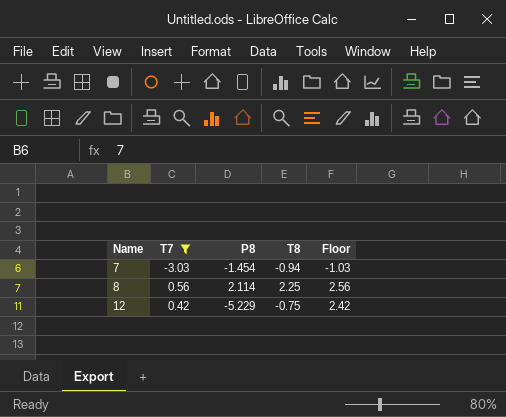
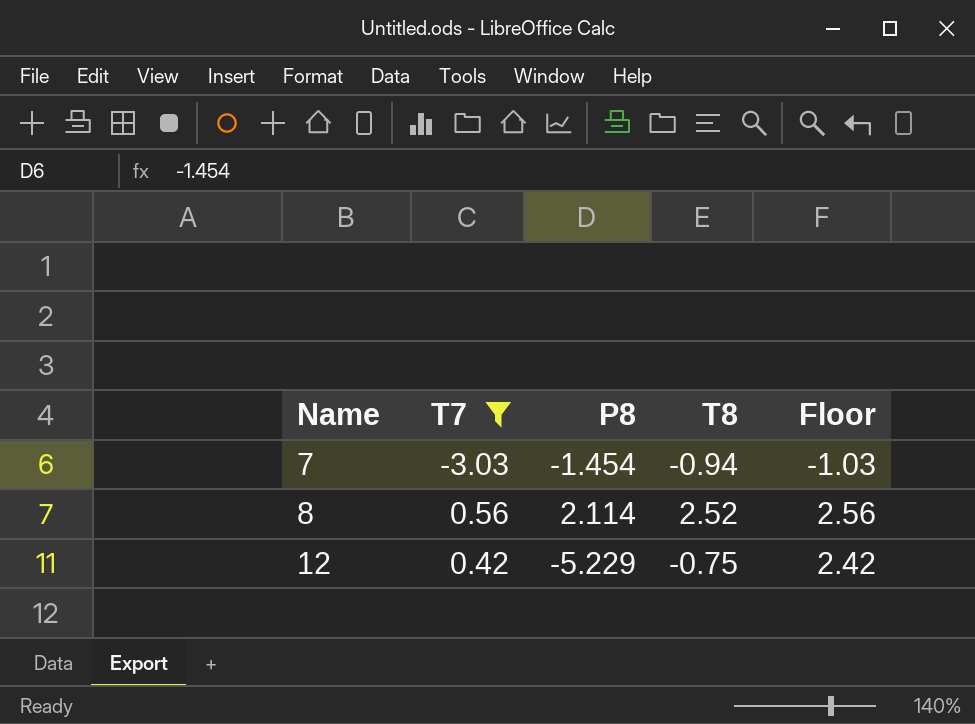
8 | T8: 2.25 -> 2.52

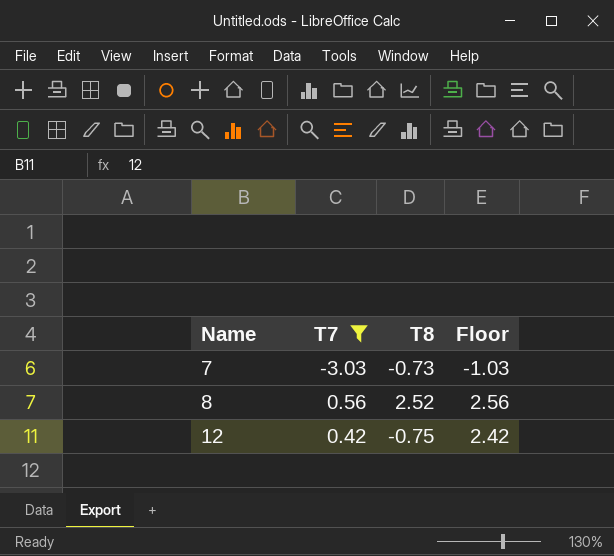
column P8 | position: 3 -> none
7 | T8: -0.94 -> -0.73

